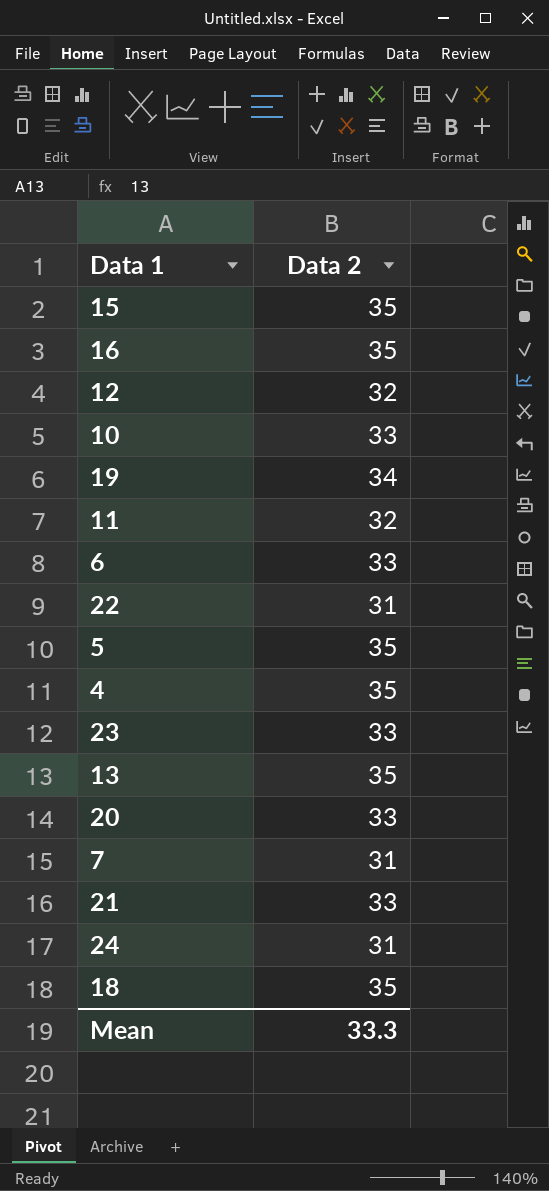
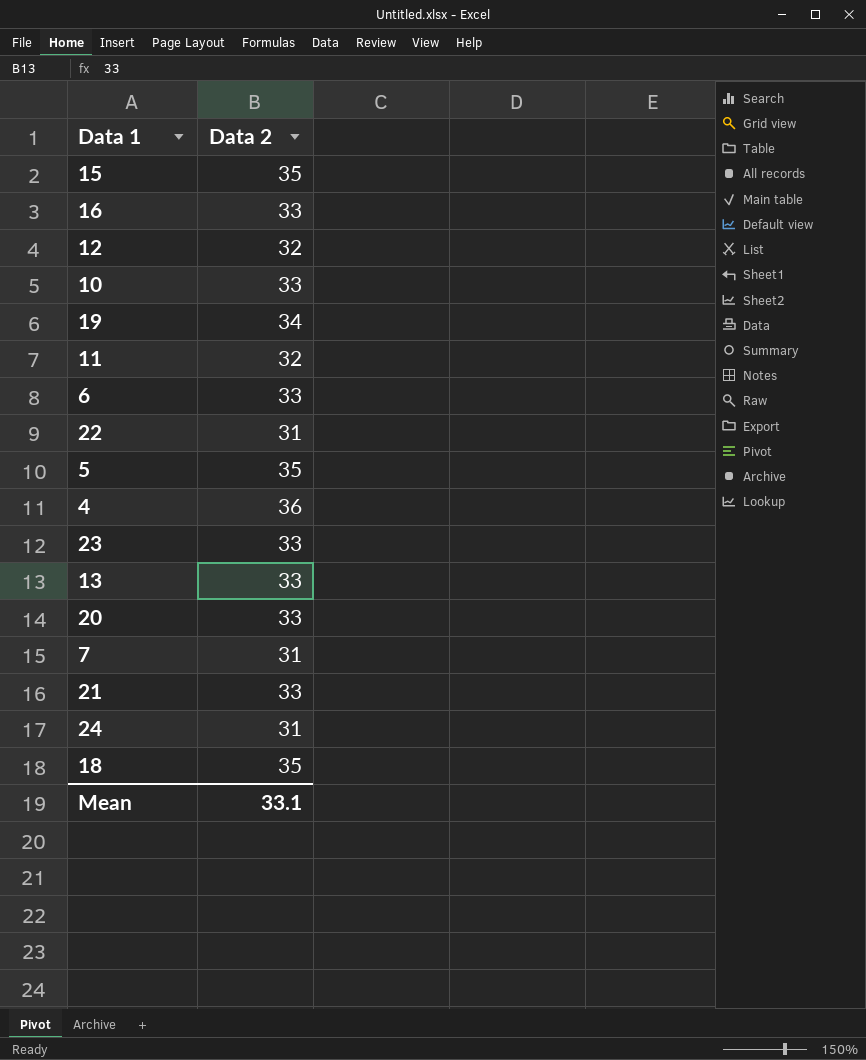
16 | Data 2: 35 -> 33
4 | Data 2: 35 -> 36
13 | Data 2: 35 -> 33
Mean | Data 2: 33.3 -> 33.1

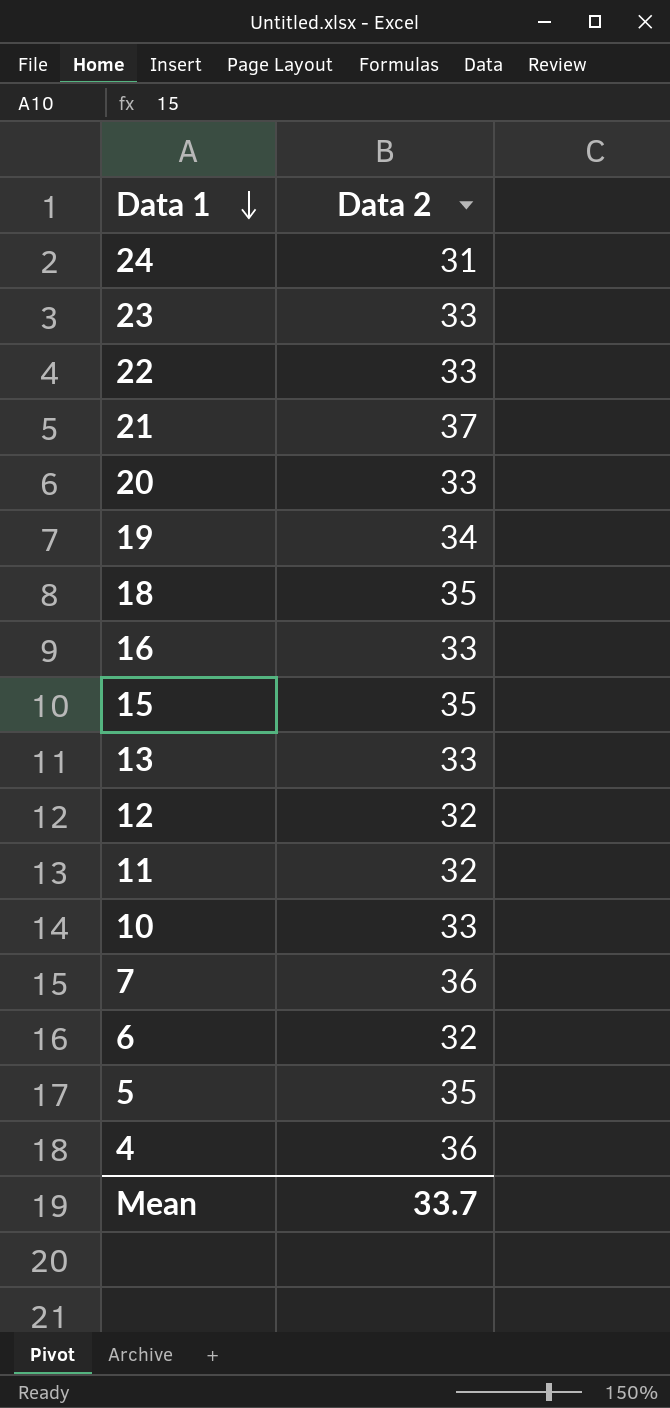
row order: none -> Data 1 descending
22 | Data 2: 31 -> 33
21 | Data 2: 33 -> 37
7 | Data 2: 31 -> 36
6 | Data 2: 33 -> 32
Mean | Data 2: 33.1 -> 33.7

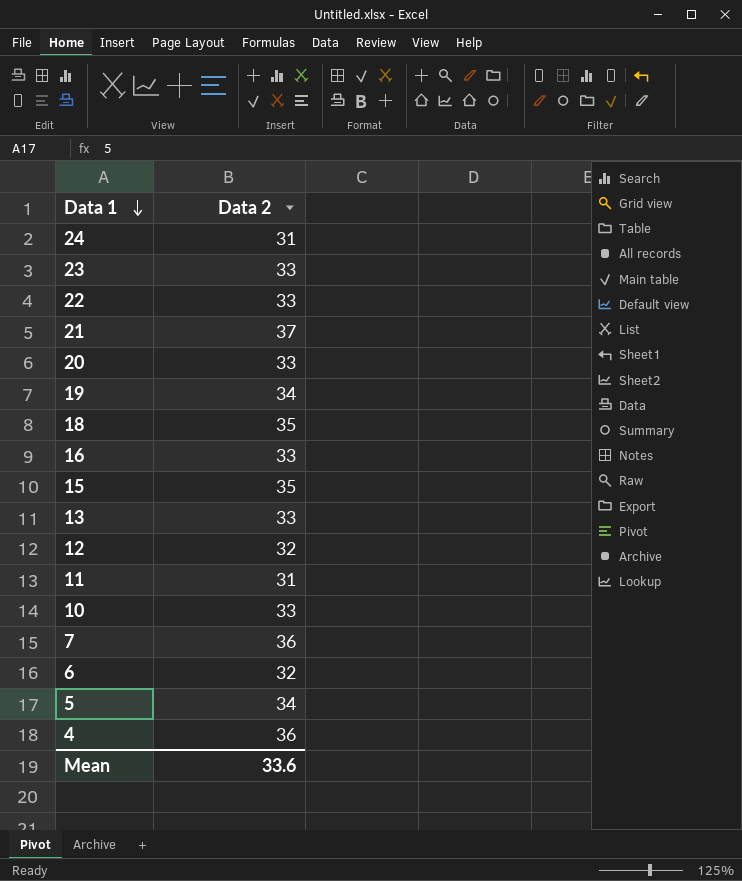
11 | Data 2: 32 -> 31
5 | Data 2: 35 -> 34
Mean | Data 2: 33.7 -> 33.6

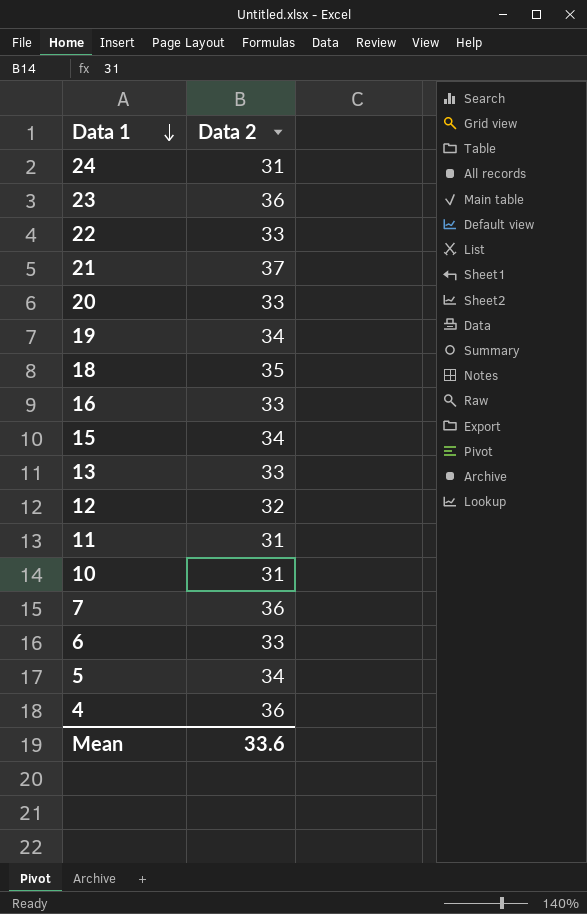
23 | Data 2: 33 -> 36
15 | Data 2: 35 -> 34
10 | Data 2: 33 -> 31
6 | Data 2: 32 -> 33

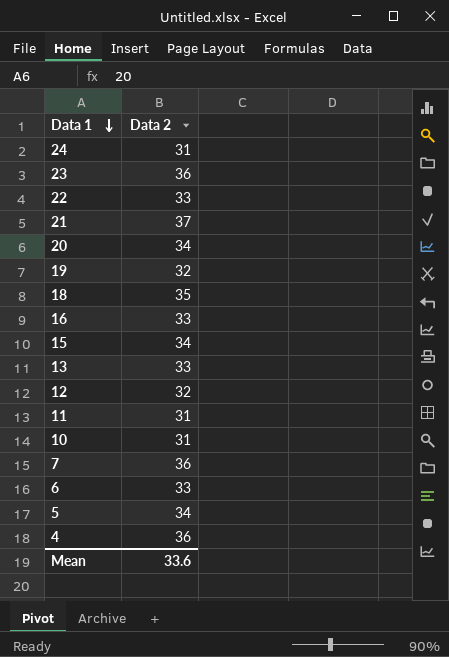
20 | Data 2: 33 -> 34
19 | Data 2: 34 -> 32

